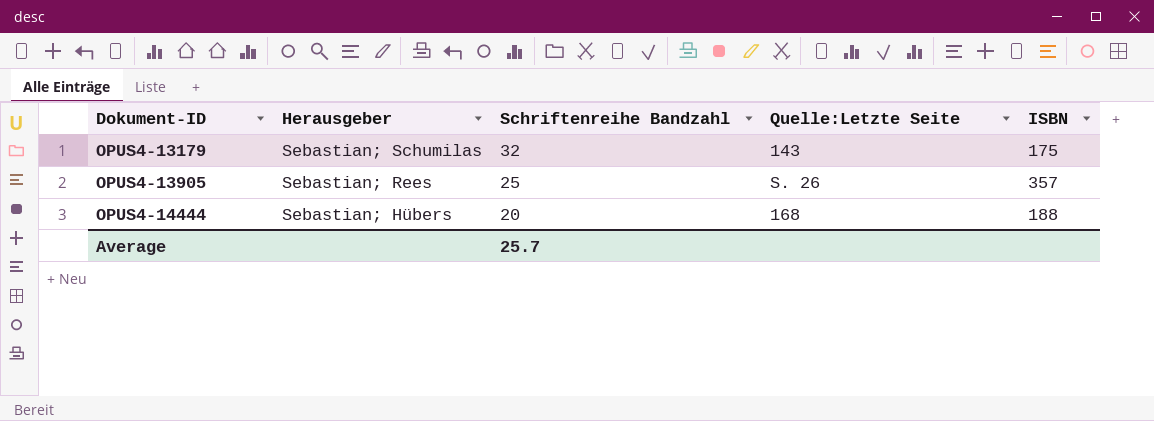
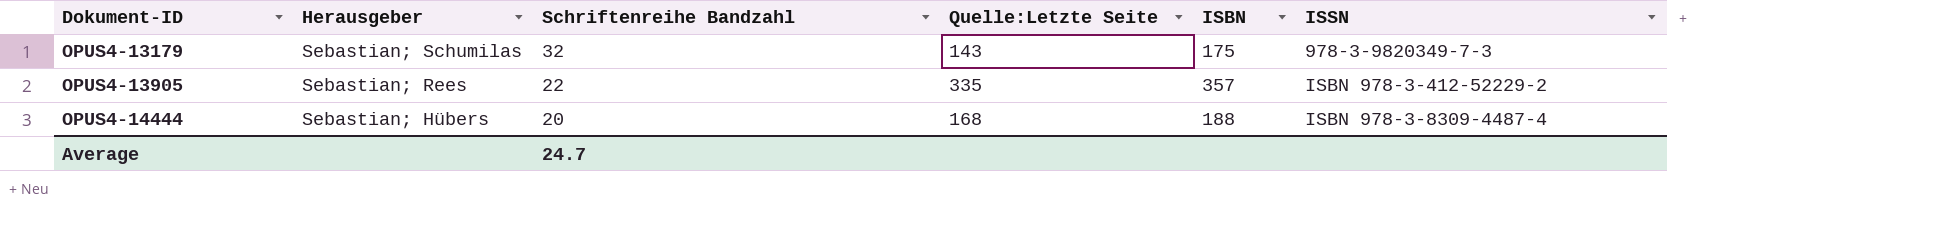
column ISSN | position: none -> 6
OPUS4-13905 | Schriftenreihe Bandzahl: 25 -> 22
OPUS4-13905 | Quelle:Letzte Seite: S. 26 -> 335
Average | Schriftenreihe Bandzahl: 25.7 -> 24.7

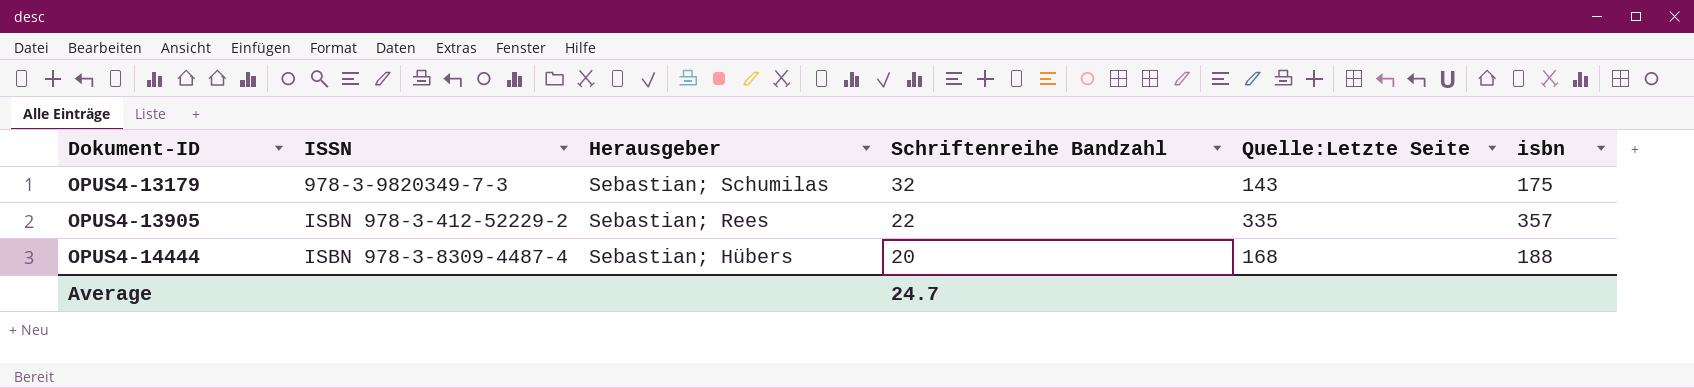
column ISSN | position: 6 -> 2
column name: ISBN -> isbn

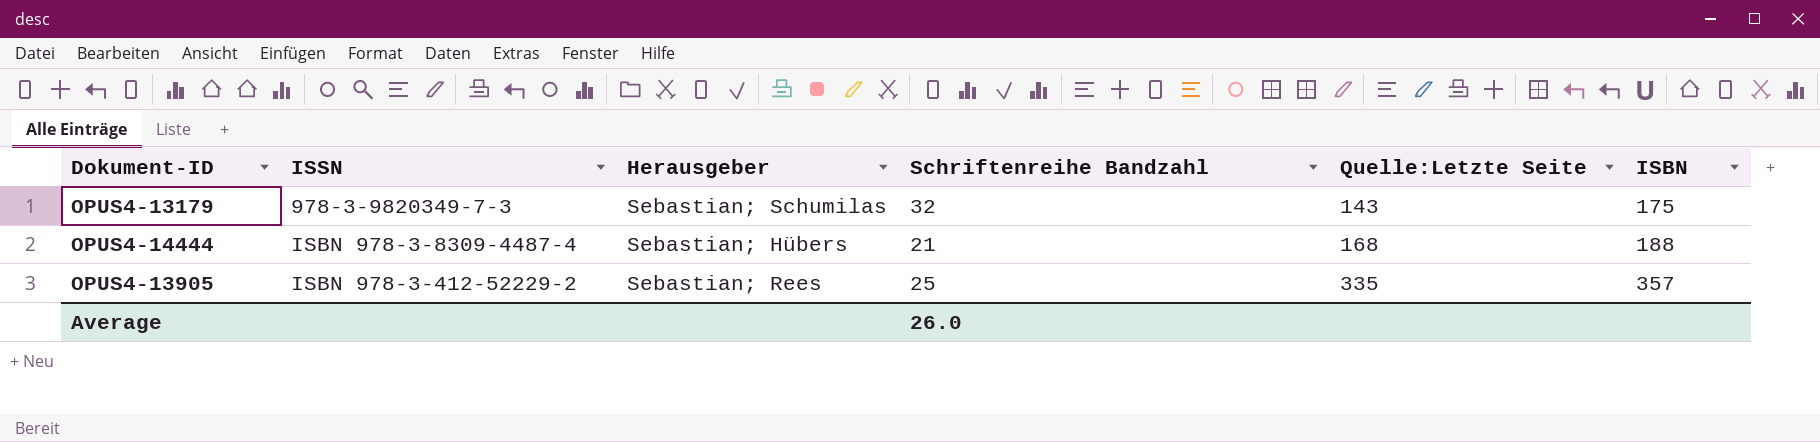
row order: Dokument-ID ascending -> Quelle:Letzte Seite ascending
column name: isbn -> ISBN
OPUS4-14444 | Schriftenreihe Bandzahl: 20 -> 21
OPUS4-13905 | Schriftenreihe Bandzahl: 22 -> 25
Average | Schriftenreihe Bandzahl: 24.7 -> 26.0

